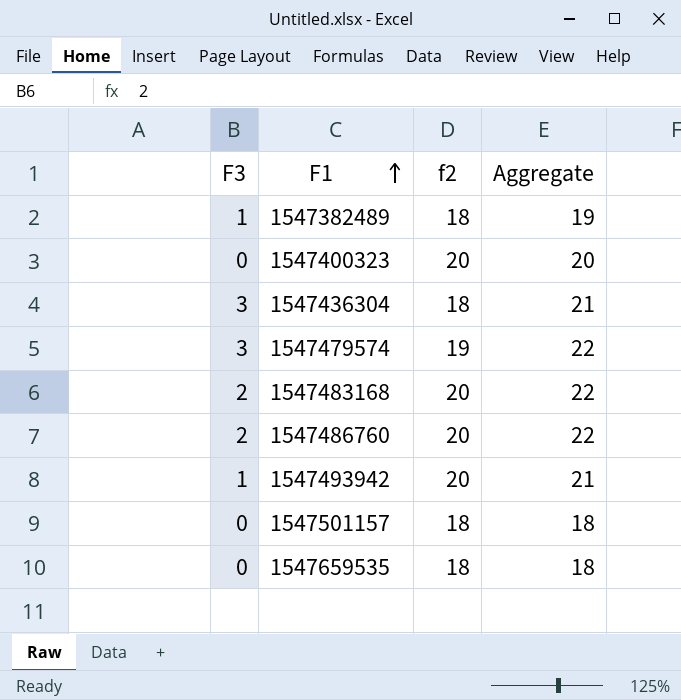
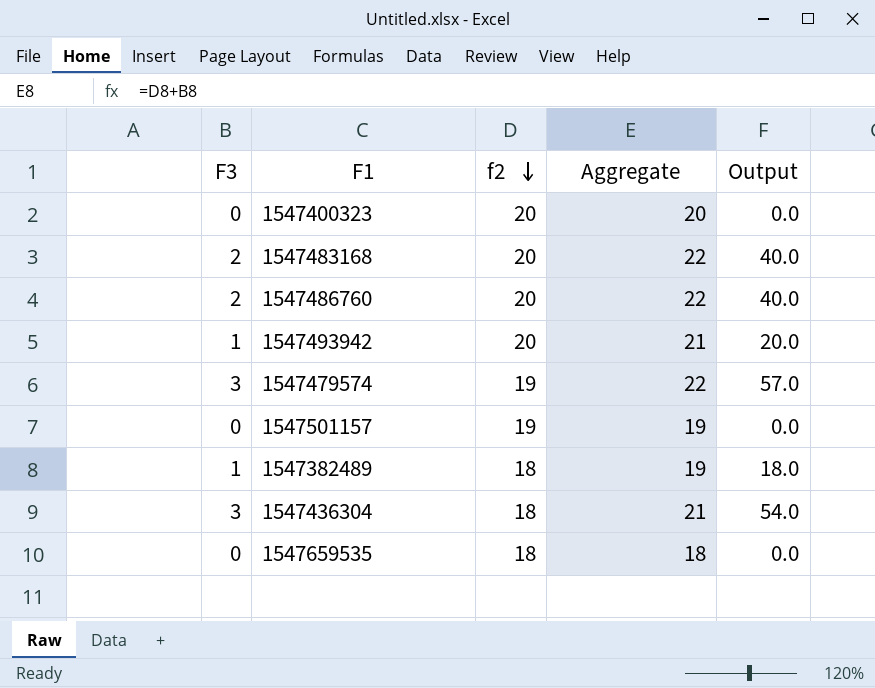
row order: F1 ascending -> f2 descending
column Output | formula: none -> [F3] * [f2]
1547501157 | f2: 18 -> 19
1547501157 | Aggregate: 18 -> 19

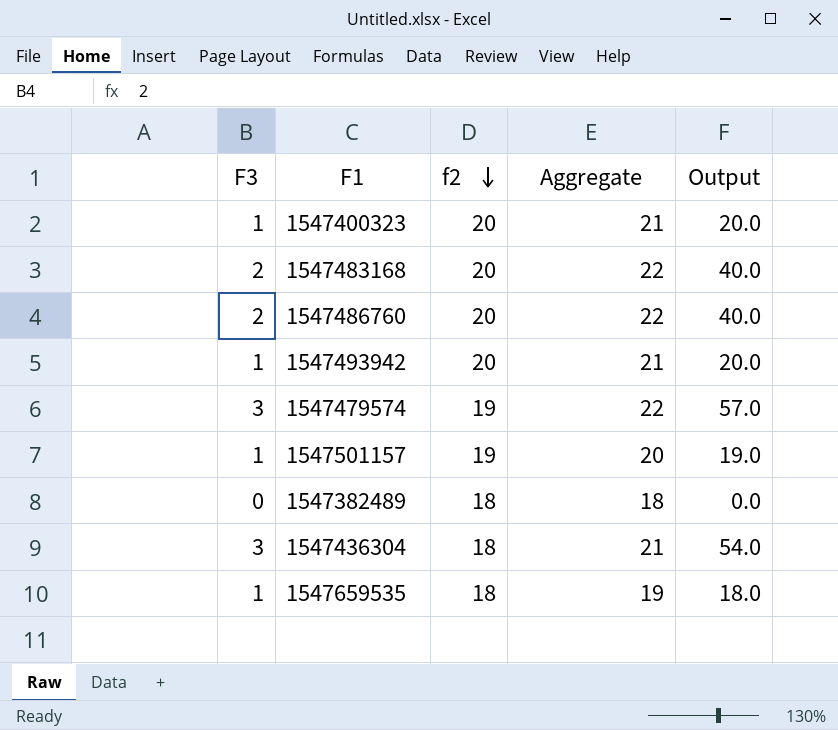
1547400323 | F3: 0 -> 1
1547400323 | Aggregate: 20 -> 21
1547400323 | Output: 0.0 -> 20.0
1547501157 | F3: 0 -> 1
1547501157 | Aggregate: 19 -> 20
1547501157 | Output: 0.0 -> 19.0
1547382489 | F3: 1 -> 0
1547382489 | Aggregate: 19 -> 18
1547382489 | Output: 18.0 -> 0.0
1547659535 | F3: 0 -> 1
1547659535 | Aggregate: 18 -> 19
1547659535 | Output: 0.0 -> 18.0

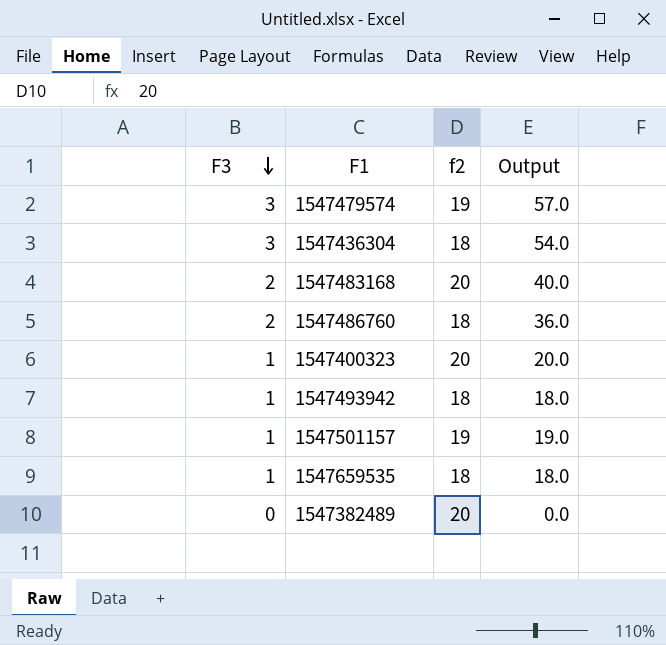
row order: f2 descending -> F3 descending
column Aggregate | formula: [F3] + [f2] -> none
1547486760 | f2: 20 -> 18
1547486760 | Output: 40.0 -> 36.0
1547493942 | f2: 20 -> 18
1547493942 | Output: 20.0 -> 18.0
1547382489 | f2: 18 -> 20

